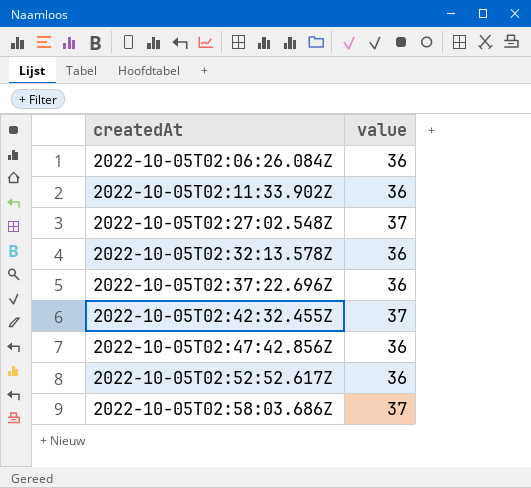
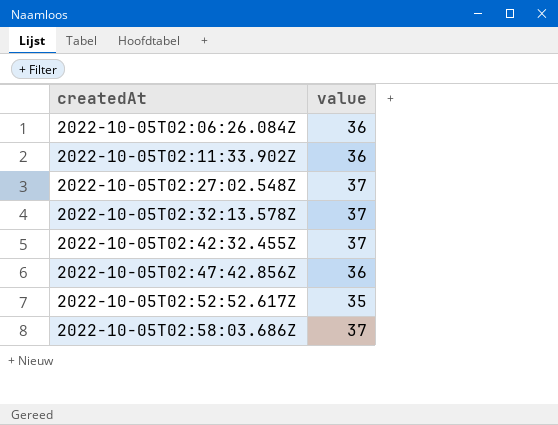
row 2022-10-05T02:37:22.696Z: 36 -> none
2022-10-05T02:32:13.578Z | value: 36 -> 37
2022-10-05T02:52:52.617Z | value: 36 -> 35

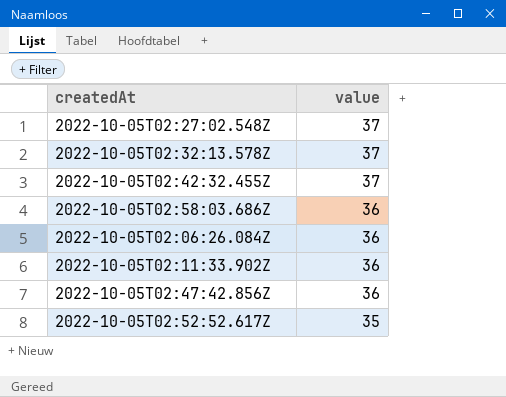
row order: createdAt ascending -> value descending
2022-10-05T02:58:03.686Z | value: 37 -> 36

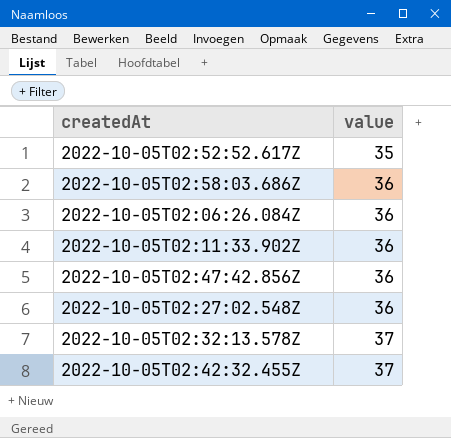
row order: value descending -> value ascending
2022-10-05T02:27:02.548Z | value: 37 -> 36

